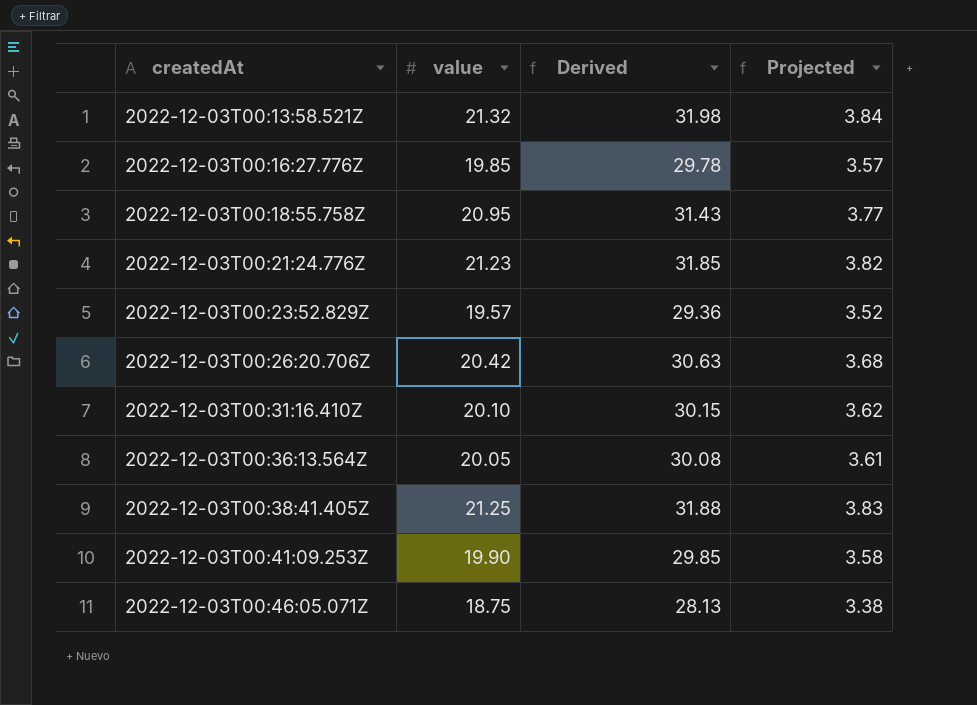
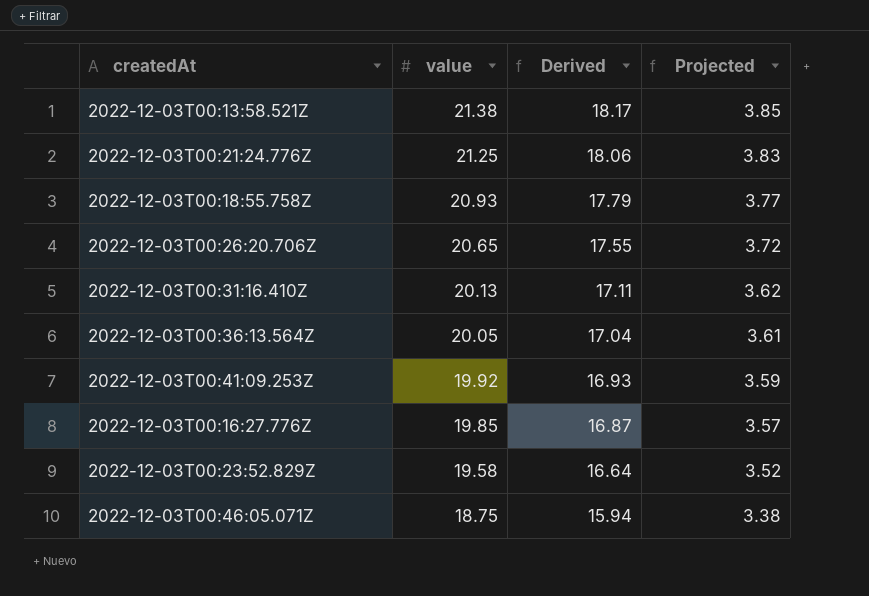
row order: createdAt ascending -> value descending
column Derived | formula: [value] * 1.5 -> [value] * 0.85
row 2022-12-03T00:38:41.405Z: 21.25 | 31.88 | 3.83 -> none
2022-12-03T00:13:58.521Z | value: 21.32 -> 21.38
2022-12-03T00:13:58.521Z | Projected: 3.84 -> 3.85
2022-12-03T00:21:24.776Z | value: 21.23 -> 21.25
2022-12-03T00:21:24.776Z | Projected: 3.82 -> 3.83
2022-12-03T00:18:55.758Z | value: 20.95 -> 20.93
2022-12-03T00:26:20.706Z | value: 20.42 -> 20.65
2022-12-03T00:26:20.706Z | Projected: 3.68 -> 3.72
2022-12-03T00:31:16.410Z | value: 20.10 -> 20.13
2022-12-03T00:41:09.253Z | value: 19.90 -> 19.92
2022-12-03T00:41:09.253Z | Projected: 3.58 -> 3.59
2022-12-03T00:23:52.829Z | value: 19.57 -> 19.58

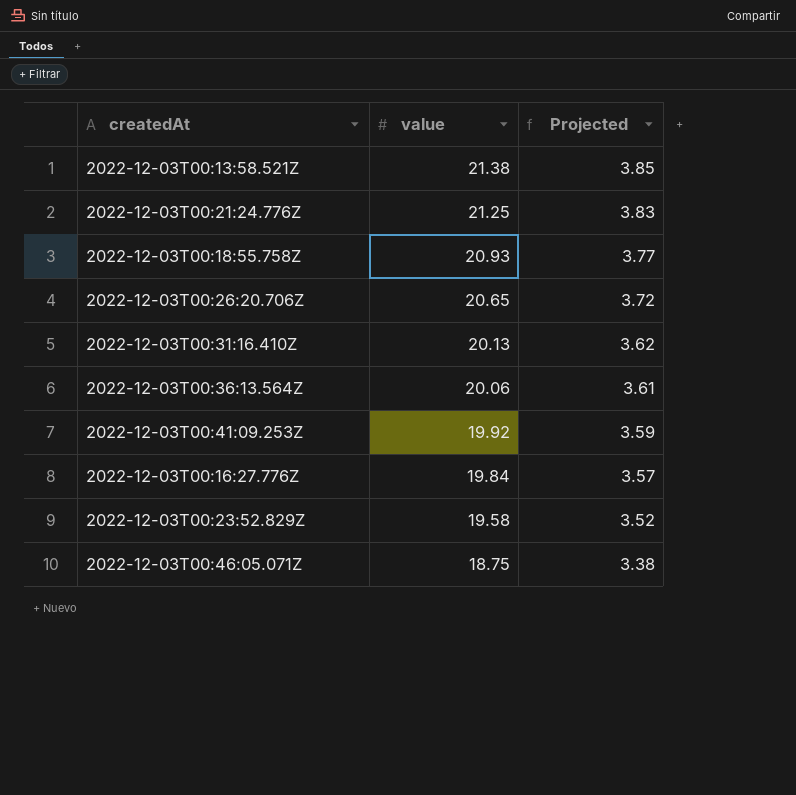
column Derived | formula: [value] * 0.85 -> none
2022-12-03T00:36:13.564Z | value: 20.05 -> 20.06
2022-12-03T00:16:27.776Z | value: 19.85 -> 19.84

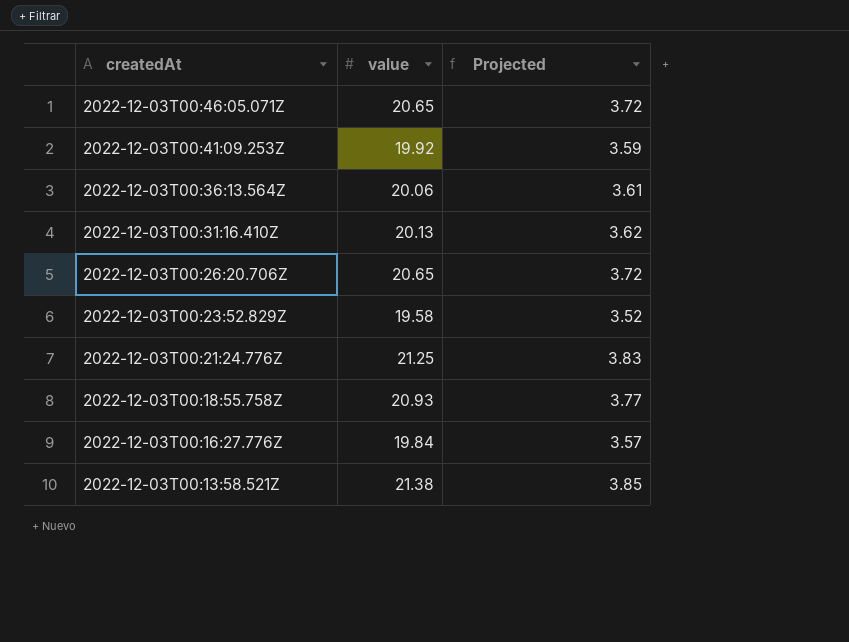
row order: value descending -> createdAt descending
2022-12-03T00:46:05.071Z | value: 18.75 -> 20.65
2022-12-03T00:46:05.071Z | Projected: 3.38 -> 3.72

